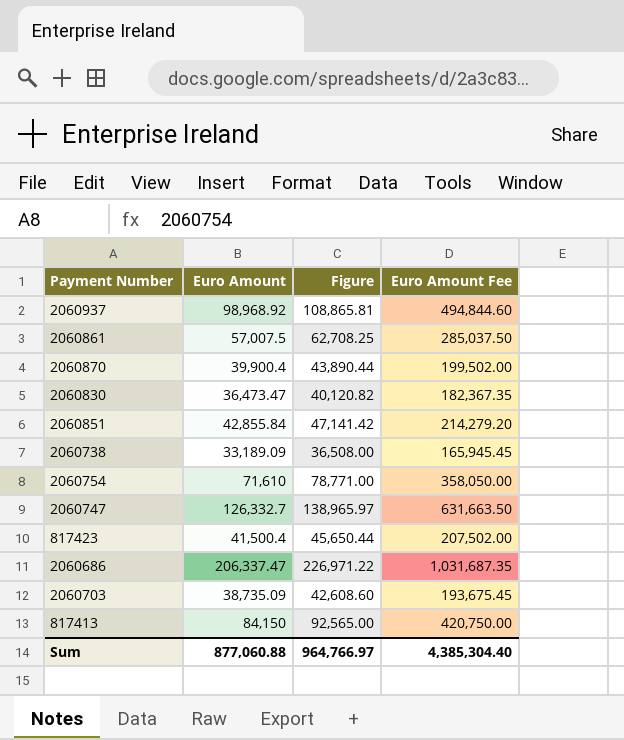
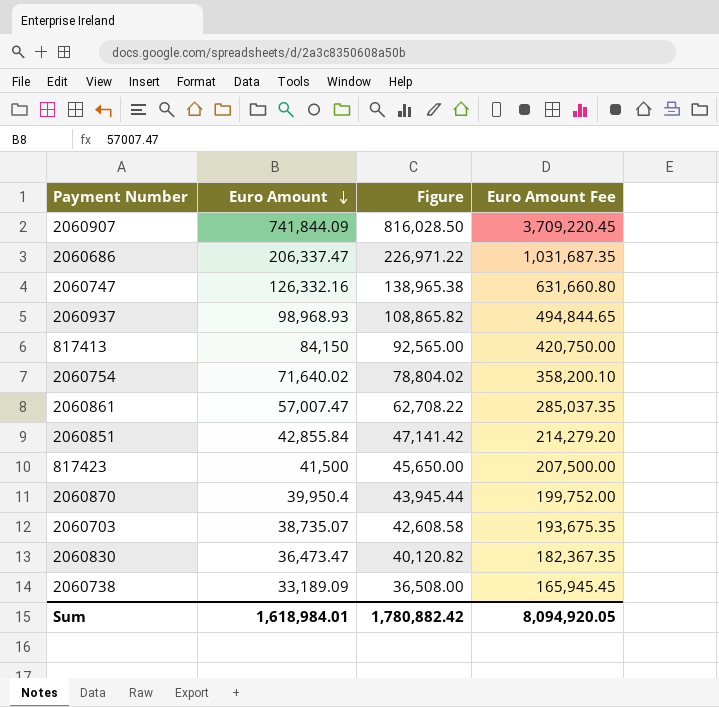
row order: none -> Euro Amount descending
row 2060907: none -> 741,844.09 | 816,028.50 | 3,709,220.45
2060747 | Euro Amount: 126,332.7 -> 126,332.16
2060747 | Figure: 138,965.97 -> 138,965.38
2060747 | Euro Amount Fee: 631,663.50 -> 631,660.80
2060937 | Euro Amount: 98,968.92 -> 98,968.93
2060937 | Figure: 108,865.81 -> 108,865.82
2060937 | Euro Amount Fee: 494,844.60 -> 494,844.65
2060754 | Euro Amount: 71,610 -> 71,640.02
2060754 | Figure: 78,771.00 -> 78,804.02
2060754 | Euro Amount Fee: 358,050.00 -> 358,200.10
2060861 | Euro Amount: 57,007.5 -> 57,007.47
2060861 | Figure: 62,708.25 -> 62,708.22
2060861 | Euro Amount Fee: 285,037.50 -> 285,037.35
817423 | Euro Amount: 41,500.4 -> 41,500
817423 | Figure: 45,650.44 -> 45,650.00
817423 | Euro Amount Fee: 207,502.00 -> 207,500.00
2060870 | Euro Amount: 39,900.4 -> 39,950.4
2060870 | Figure: 43,890.44 -> 43,945.44
2060870 | Euro Amount Fee: 199,502.00 -> 199,752.00
2060703 | Euro Amount: 38,735.09 -> 38,735.07
2060703 | Figure: 42,608.60 -> 42,608.58
2060703 | Euro Amount Fee: 193,675.45 -> 193,675.35
Sum | Euro Amount: 877,060.88 -> 1,618,984.01
Sum | Figure: 964,766.97 -> 1,780,882.42
Sum | Euro Amount Fee: 4,385,304.40 -> 8,094,920.05

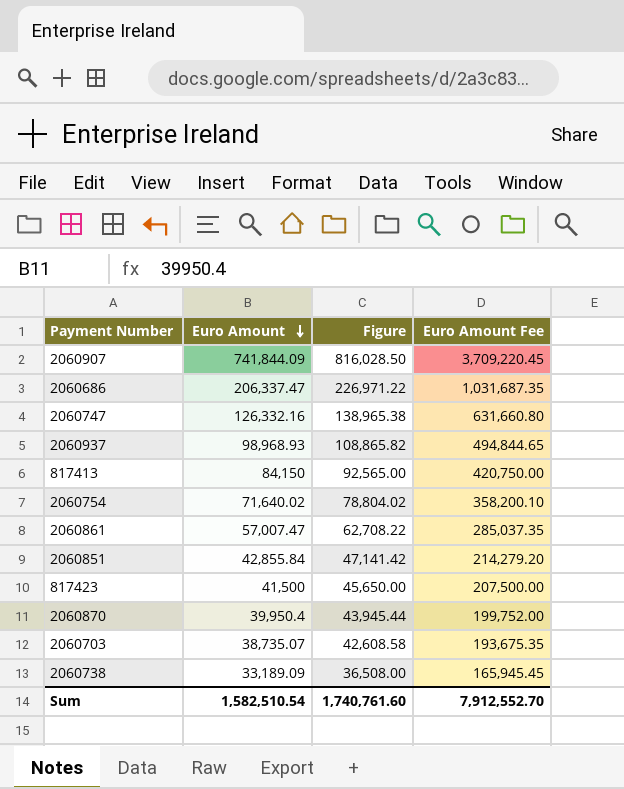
row 2060830: 36,473.47 | 40,120.82 | 182,367.35 -> none
Sum | Euro Amount: 1,618,984.01 -> 1,582,510.54
Sum | Figure: 1,780,882.42 -> 1,740,761.60
Sum | Euro Amount Fee: 8,094,920.05 -> 7,912,552.70

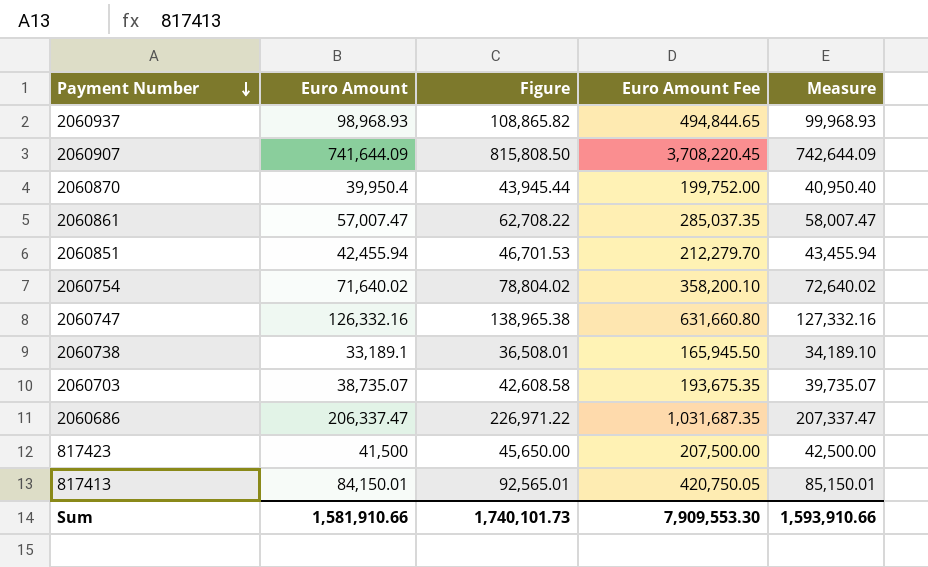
row order: Euro Amount descending -> Payment Number descending
column Measure | formula: none -> [Euro Amount] + 1000
2060907 | Euro Amount: 741,844.09 -> 741,644.09
2060907 | Figure: 816,028.50 -> 815,808.50
2060907 | Euro Amount Fee: 3,709,220.45 -> 3,708,220.45
2060851 | Euro Amount: 42,855.84 -> 42,455.94
2060851 | Figure: 47,141.42 -> 46,701.53
2060851 | Euro Amount Fee: 214,279.20 -> 212,279.70
2060738 | Euro Amount: 33,189.09 -> 33,189.1
2060738 | Figure: 36,508.00 -> 36,508.01
2060738 | Euro Amount Fee: 165,945.45 -> 165,945.50
817413 | Euro Amount: 84,150 -> 84,150.01
817413 | Figure: 92,565.00 -> 92,565.01
817413 | Euro Amount Fee: 420,750.00 -> 420,750.05
Sum | Euro Amount: 1,582,510.54 -> 1,581,910.66
Sum | Figure: 1,740,761.60 -> 1,740,101.73
Sum | Euro Amount Fee: 7,912,552.70 -> 7,909,553.30

